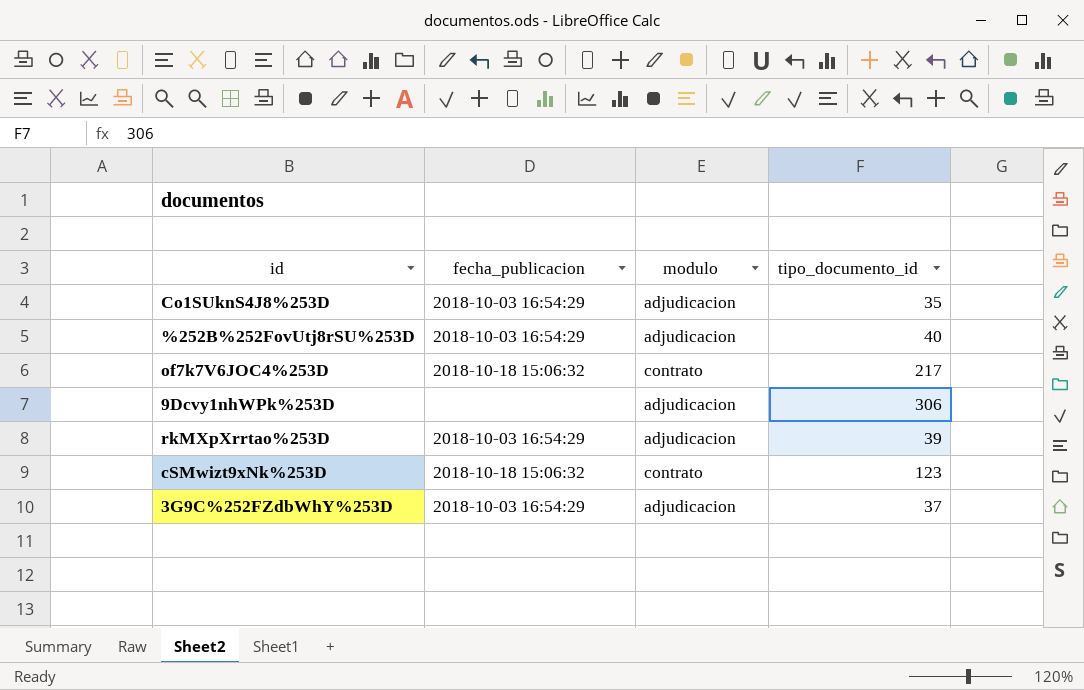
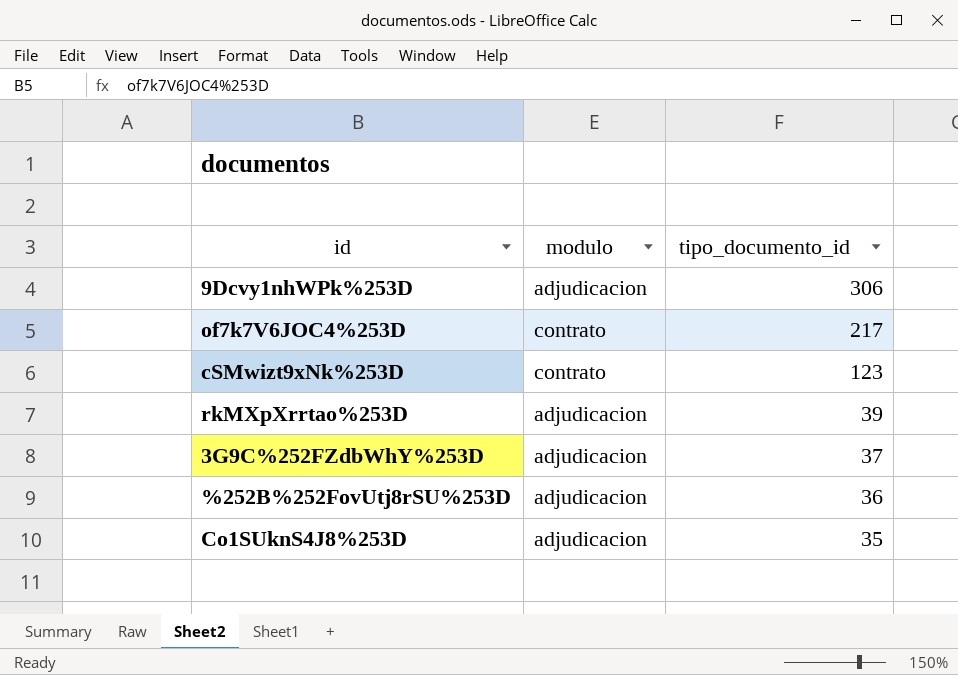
row order: none -> tipo_documento_id descending
column fecha_publicacion | position: 2 -> none
%252B%252FovUtj8rSU%253D | tipo_documento_id: 40 -> 36

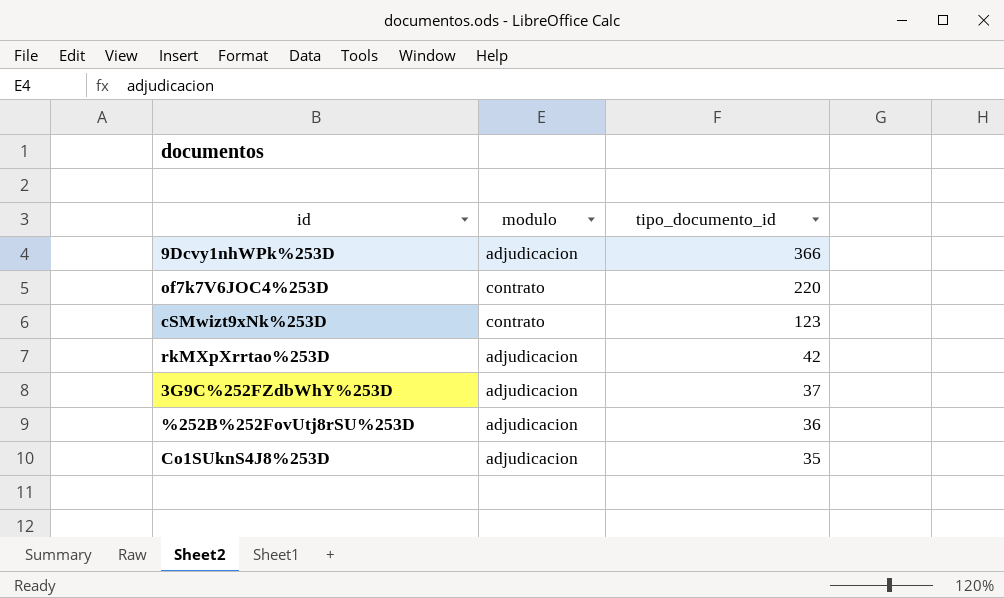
9Dcvy1nhWPk%253D | tipo_documento_id: 306 -> 366
of7k7V6JOC4%253D | tipo_documento_id: 217 -> 220
rkMXpXrrtao%253D | tipo_documento_id: 39 -> 42

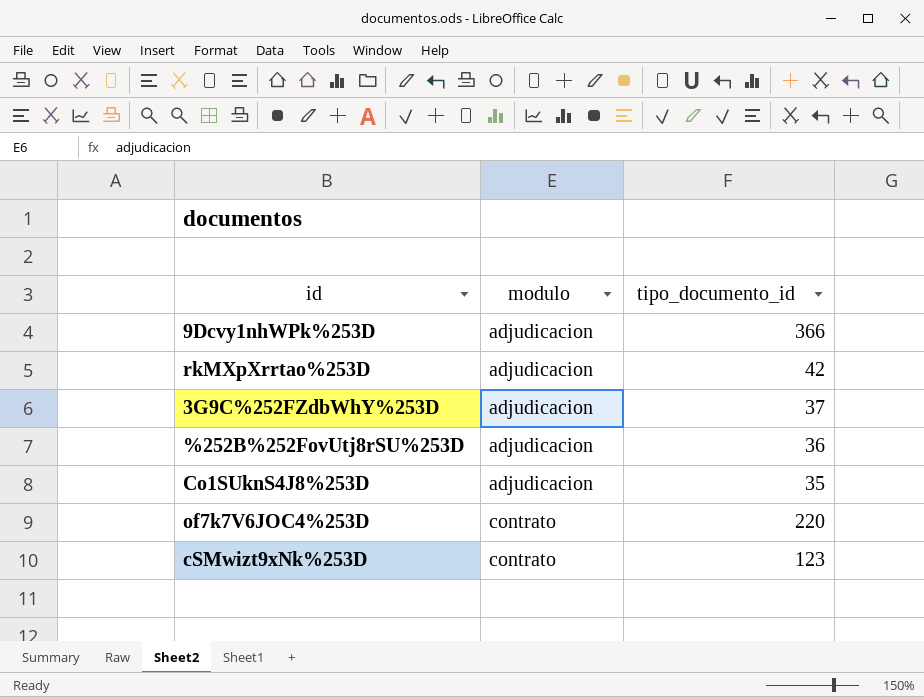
row order: tipo_documento_id descending -> modulo ascending

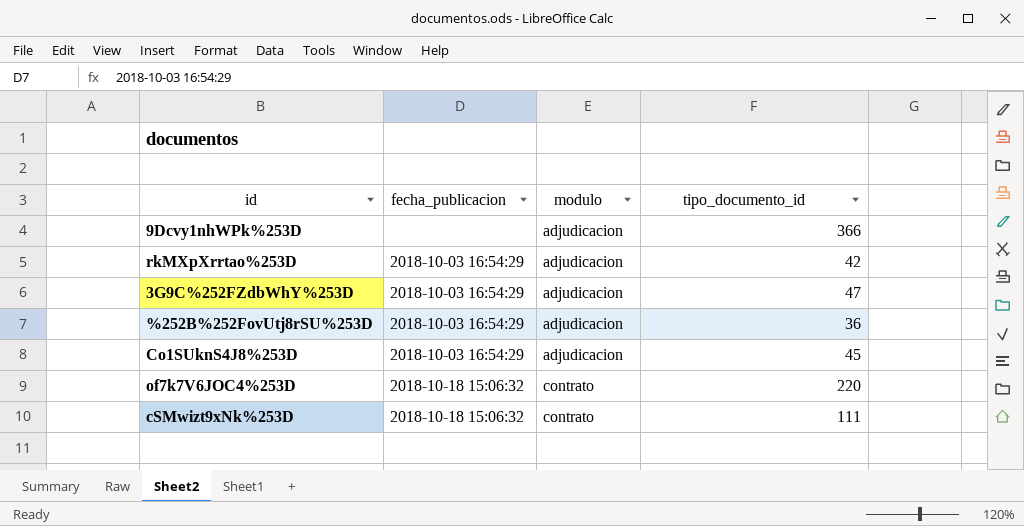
column fecha_publicacion | position: none -> 2
3G9C%252FZdbWhY%253D | tipo_documento_id: 37 -> 47
Co1SUknS4J8%253D | tipo_documento_id: 35 -> 45
cSMwizt9xNk%253D | tipo_documento_id: 123 -> 111

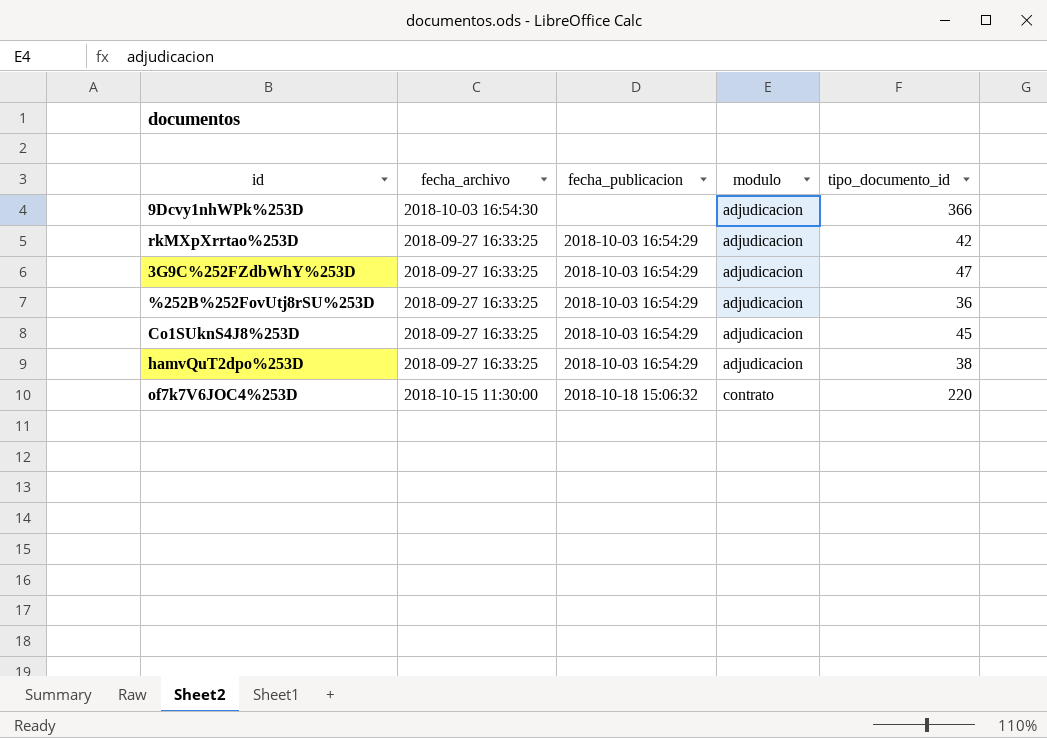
column fecha_archivo | position: none -> 2
row cSMwizt9xNk%253D: 2018-10-18 15:06:32 | contrato | 111 -> none
row hamvQuT2dpo%253D: none -> 2018-09-27 16:33:25 | 2018-10-03 16:54:29 | adjudicacion | 38

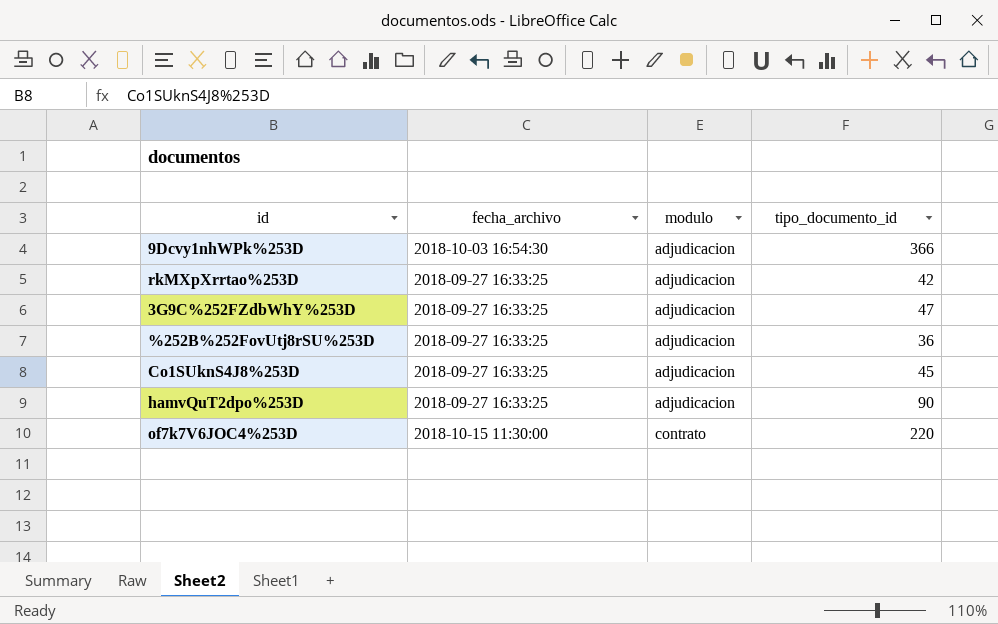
column fecha_publicacion | position: 3 -> none
hamvQuT2dpo%253D | tipo_documento_id: 38 -> 90

